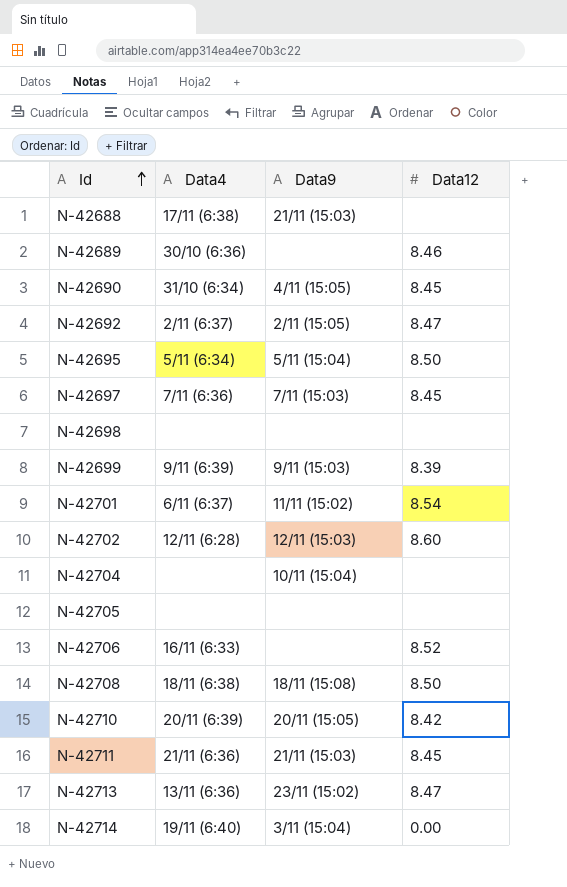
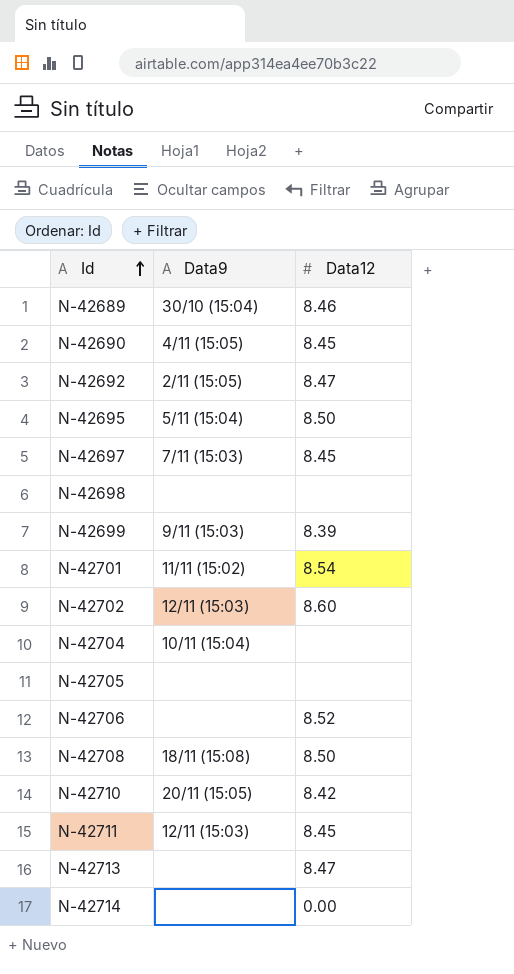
column Data4 | position: 2 -> none
row N-42688: 17/11 (6:38) | 21/11 (15:03) | none -> none
N-42689 | Data9: none -> 30/10 (15:04)
N-42711 | Data9: 21/11 (15:03) -> 12/11 (15:03)
N-42713 | Data9: 23/11 (15:02) -> none
N-42714 | Data9: 3/11 (15:04) -> none

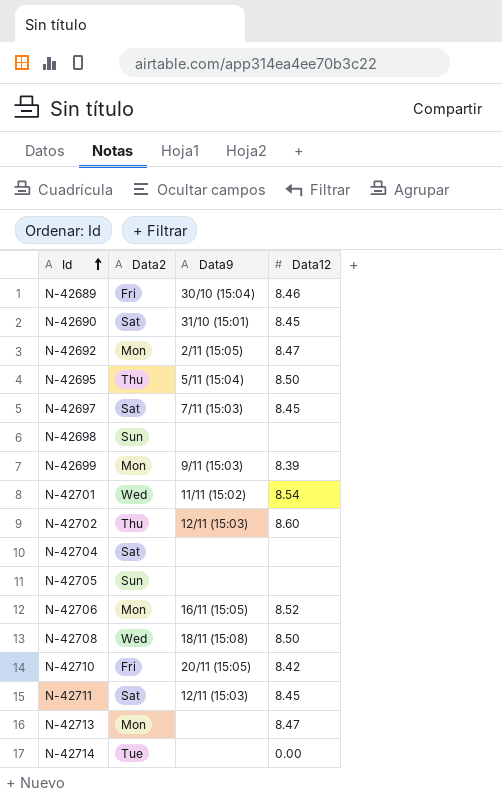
column Data2 | position: none -> 2
N-42690 | Data9: 4/11 (15:05) -> 31/10 (15:01)
N-42704 | Data9: 10/11 (15:04) -> none
N-42706 | Data9: none -> 16/11 (15:05)

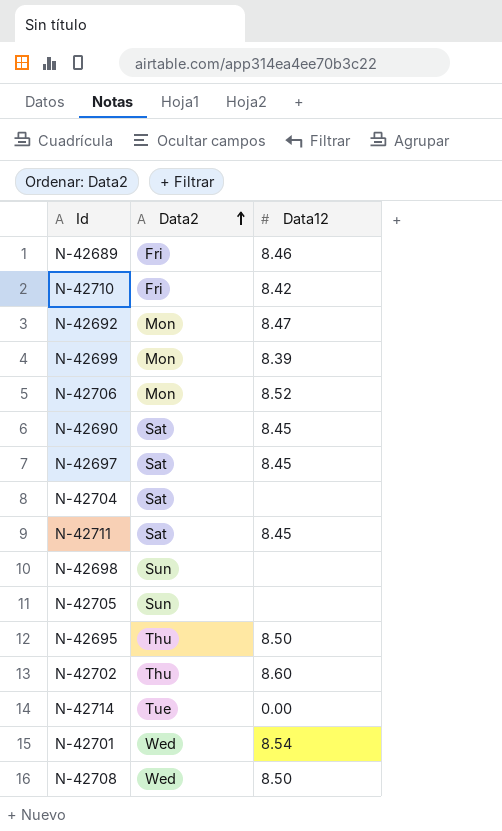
row order: Id ascending -> Data2 ascending
column Data9 | position: 3 -> none
row N-42713: Mon | none | 8.47 -> none

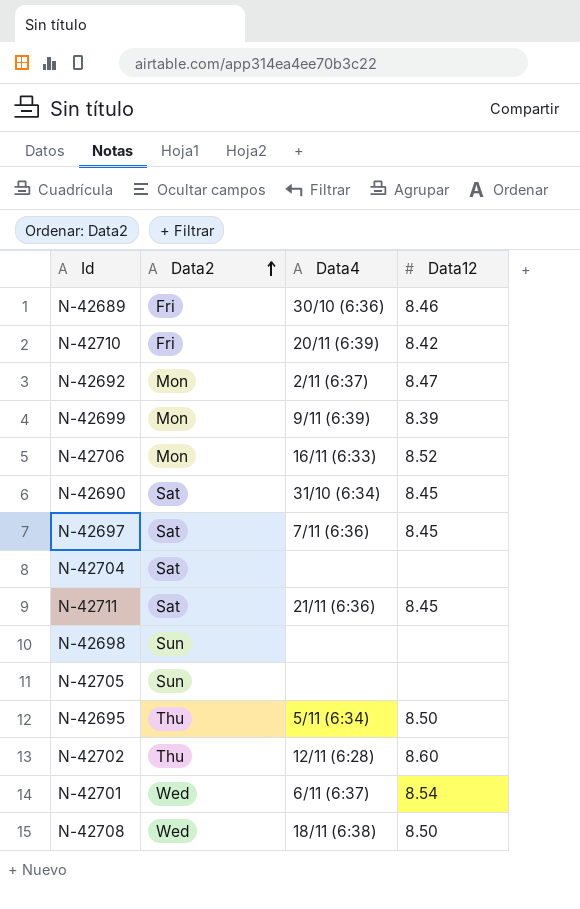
column Data4 | position: none -> 3
row N-42714: Tue | 0.00 -> none

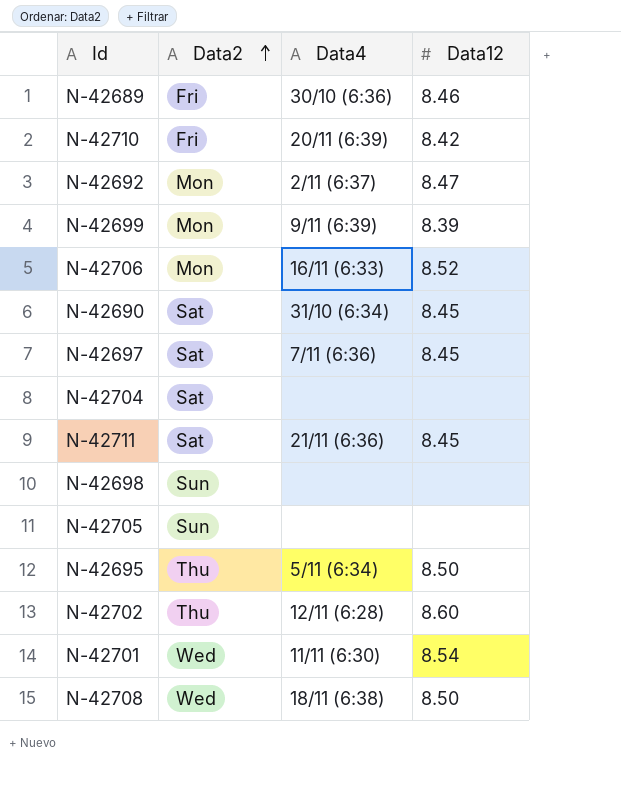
N-42701 | Data4: 6/11 (6:37) -> 11/11 (6:30)

